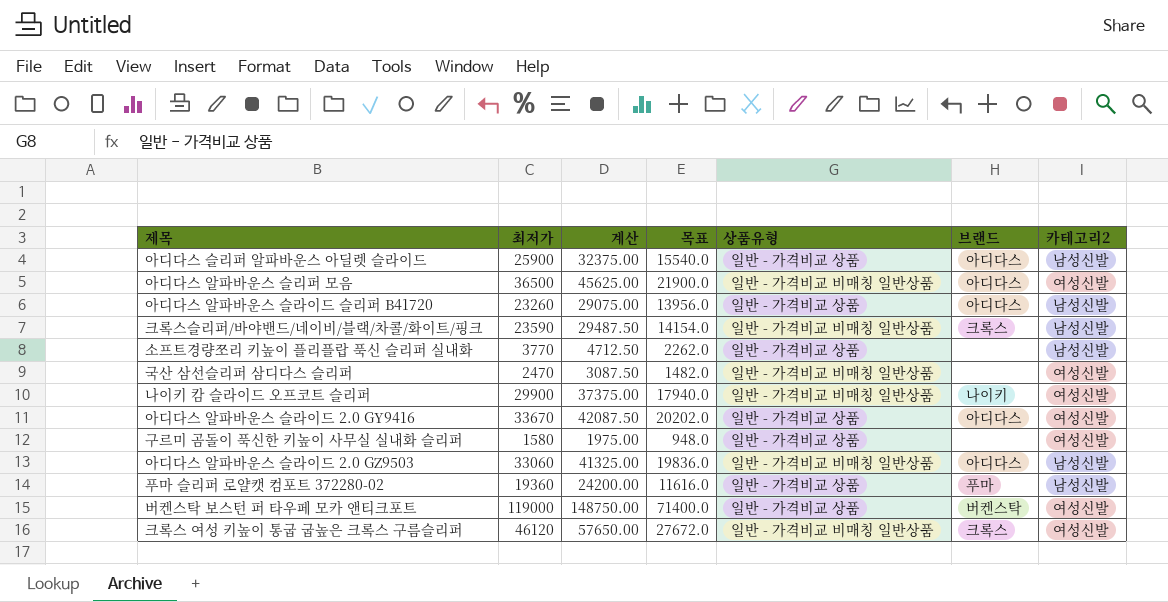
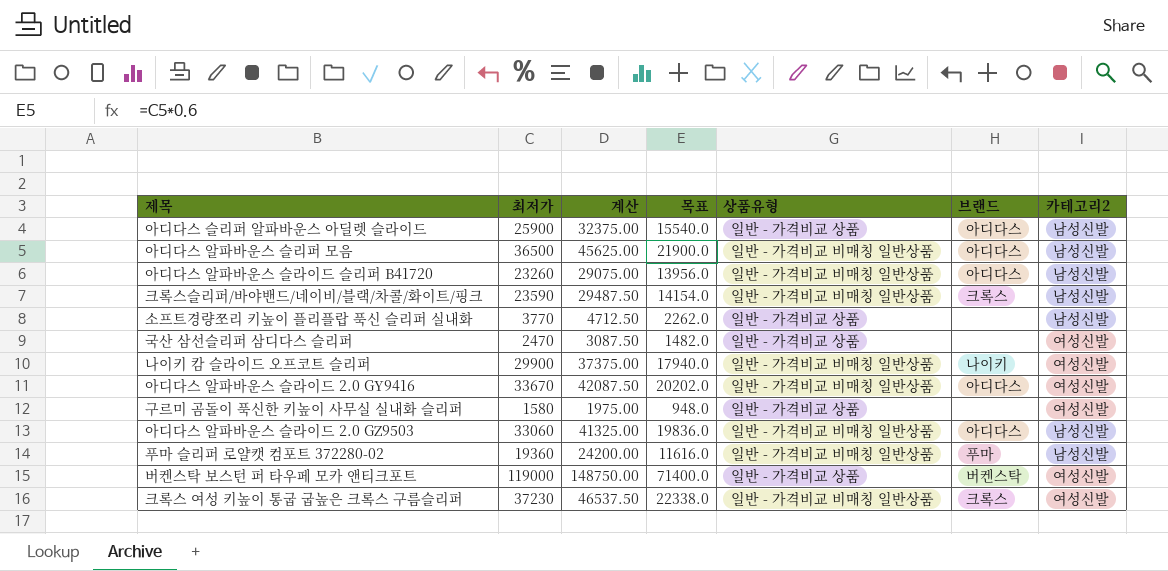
아디다스 알파바운스 슬리퍼 모음 | 카테고리2: 여성신발 -> 남성신발
아디다스 알파바운스 슬라이드 슬리퍼 B41720 | 상품유형: 일반 - 가격비교 상품 -> 일반 - 가격비교 비매칭 일반상품
국산 삼선슬리퍼 삼디다스 슬리퍼 | 상품유형: 일반 - 가격비교 비매칭 일반상품 -> 일반 - 가격비교 상품
아디다스 알파바운스 슬라이드 2.0 GY9416 | 상품유형: 일반 - 가격비교 상품 -> 일반 - 가격비교 비매칭 일반상품
푸마 슬리퍼 로얄캣 컴포트 372280-02 | 상품유형: 일반 - 가격비교 상품 -> 일반 - 가격비교 비매칭 일반상품
크록스 여성 키높이 통굽 굽높은 크록스 구름슬리퍼 | 최저가: 46120 -> 37230
크록스 여성 키높이 통굽 굽높은 크록스 구름슬리퍼 | 계산: 57650.00 -> 46537.50
크록스 여성 키높이 통굽 굽높은 크록스 구름슬리퍼 | 목표: 27672.0 -> 22338.0

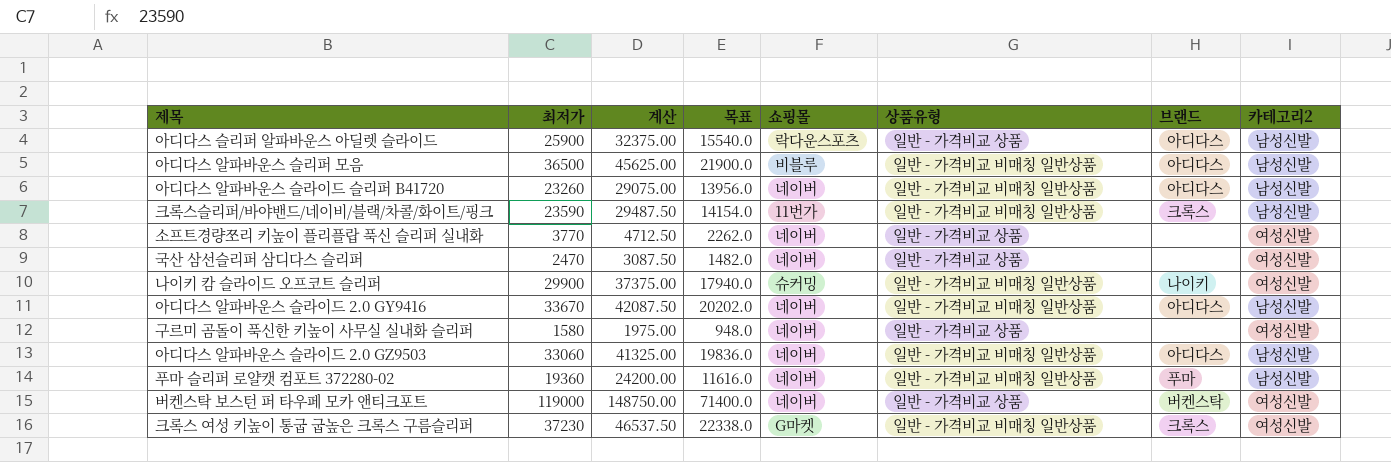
column 쇼핑몰 | position: none -> 5
소프트경량쪼리 키높이 플리플랍 푹신 슬리퍼 실내화 | 카테고리2: 남성신발 -> 여성신발
아디다스 알파바운스 슬라이드 2.0 GY9416 | 카테고리2: 여성신발 -> 남성신발

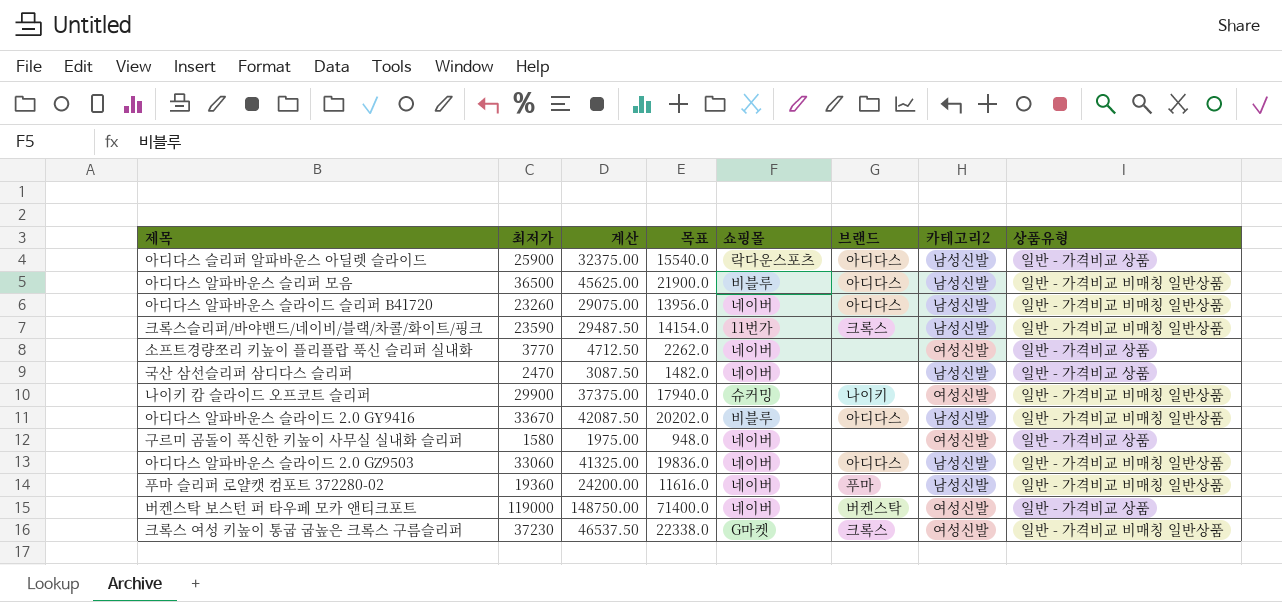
column 상품유형 | position: 6 -> 8
국산 삼선슬리퍼 삼디다스 슬리퍼 | 카테고리2: 여성신발 -> 남성신발
아디다스 알파바운스 슬라이드 2.0 GY9416 | 쇼핑몰: 네이버 -> 비블루

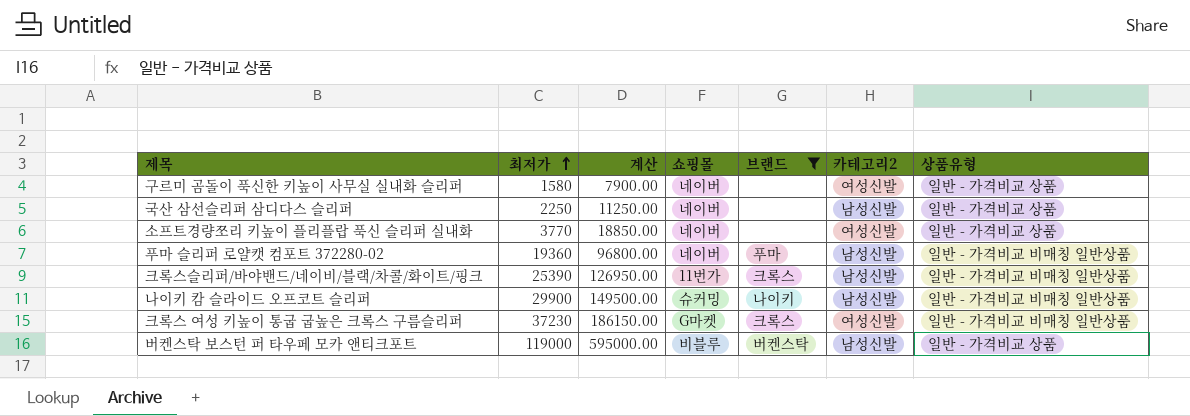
filter: none -> 브랜드 != 아디다스
row order: none -> 최저가 ascending
column 목표 | formula: [최저가] * 0.6 -> none
column 계산 | formula: [최저가] * 1.25 -> [최저가] * 5
국산 삼선슬리퍼 삼디다스 슬리퍼 | 최저가: 2470 -> 2250
크록스슬리퍼/바야밴드/네이비/블랙/차콜/화이트/핑크 | 최저가: 23590 -> 25390
나이키 캄 슬라이드 오프코트 슬리퍼 | 카테고리2: 여성신발 -> 남성신발
버켄스탁 보스턴 퍼 타우페 모카 앤티크포트 | 쇼핑몰: 네이버 -> 비블루
버켄스탁 보스턴 퍼 타우페 모카 앤티크포트 | 카테고리2: 여성신발 -> 남성신발

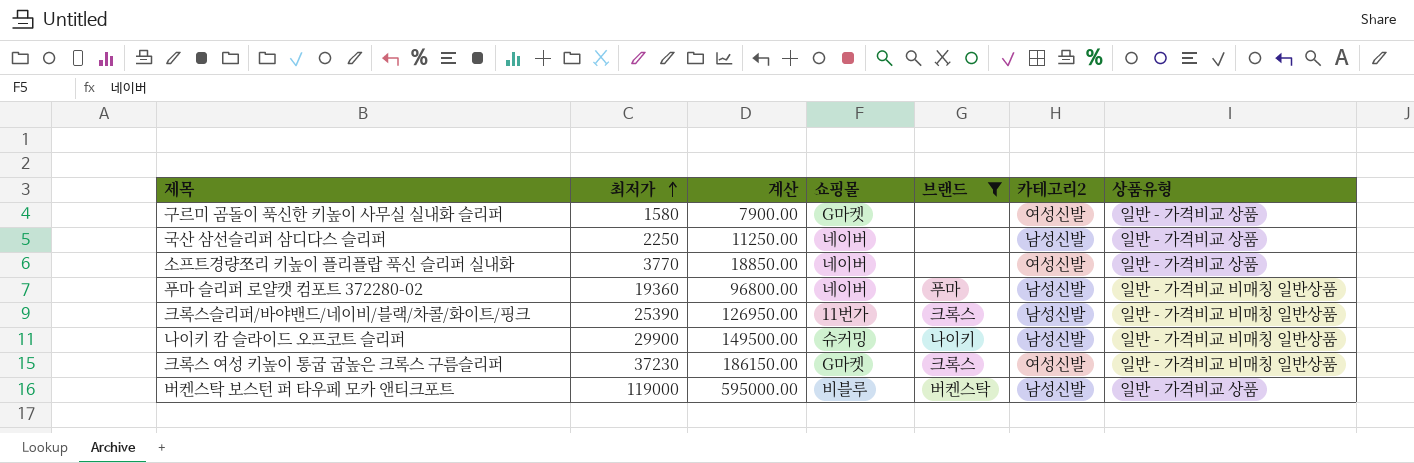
구르미 곰돌이 푹신한 키높이 사무실 실내화 슬리퍼 | 쇼핑몰: 네이버 -> G마켓

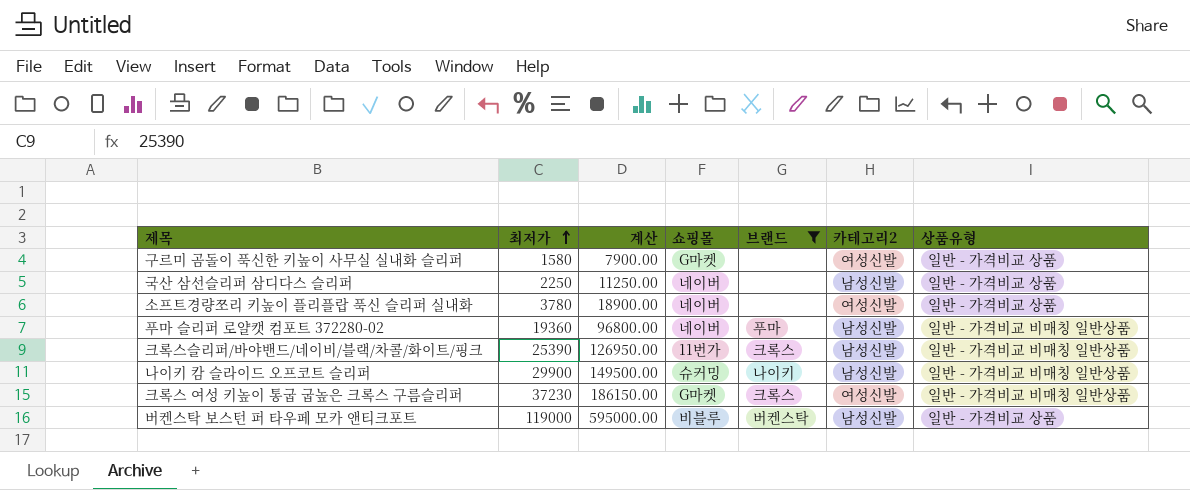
소프트경량쪼리 키높이 플리플랍 푹신 슬리퍼 실내화 | 최저가: 3770 -> 3780
소프트경량쪼리 키높이 플리플랍 푹신 슬리퍼 실내화 | 계산: 18850.00 -> 18900.00

